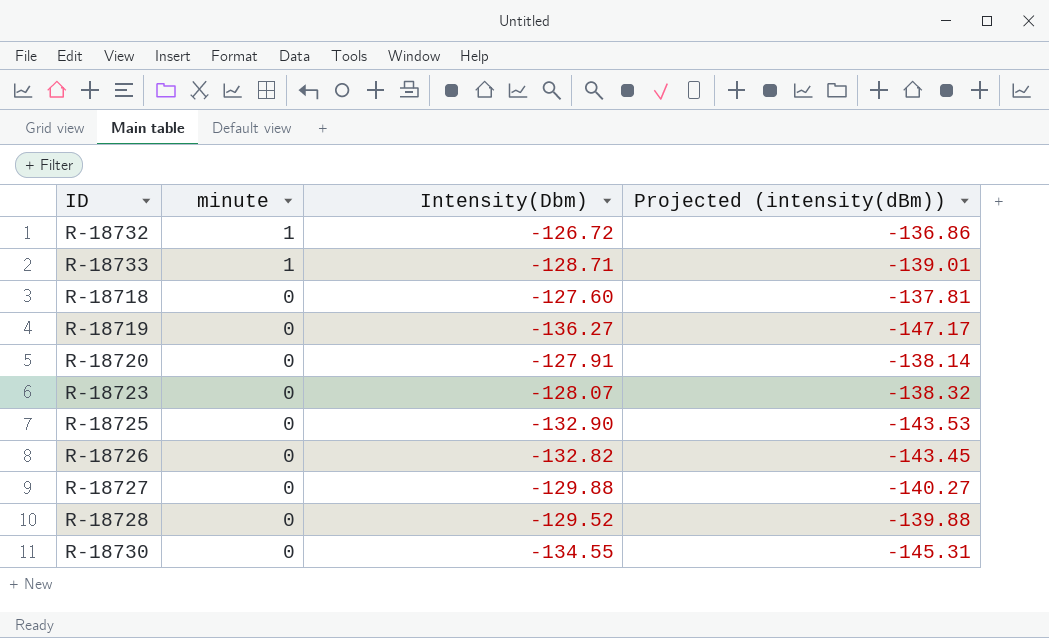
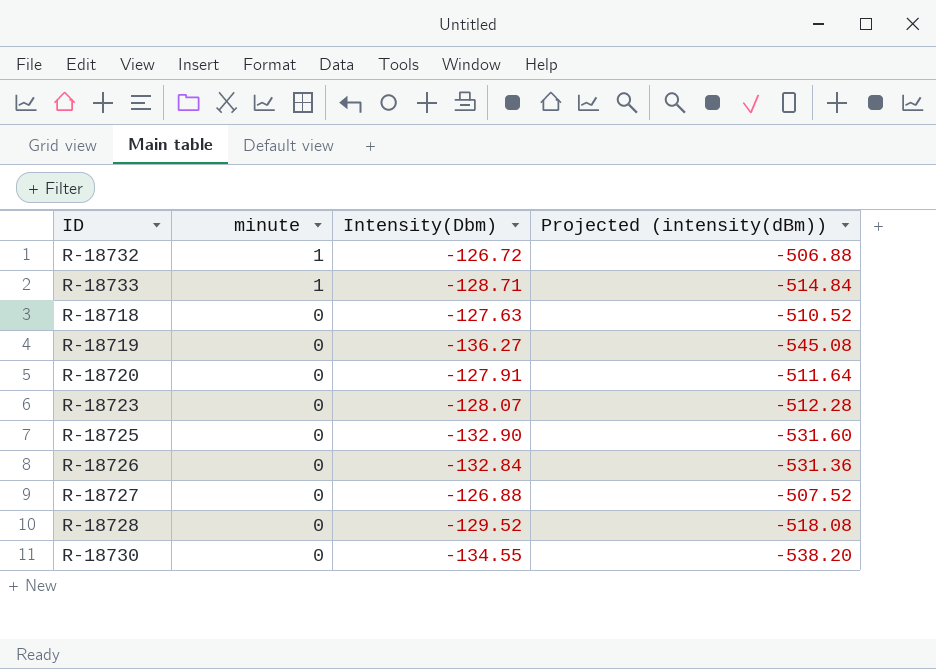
column Projected (intensity(dBm)) | formula: [Intensity(Dbm)] * 1.08 -> [Intensity(Dbm)] * 4
R-18718 | Intensity(Dbm): -127.60 -> -127.63
R-18726 | Intensity(Dbm): -132.82 -> -132.84
R-18727 | Intensity(Dbm): -129.88 -> -126.88

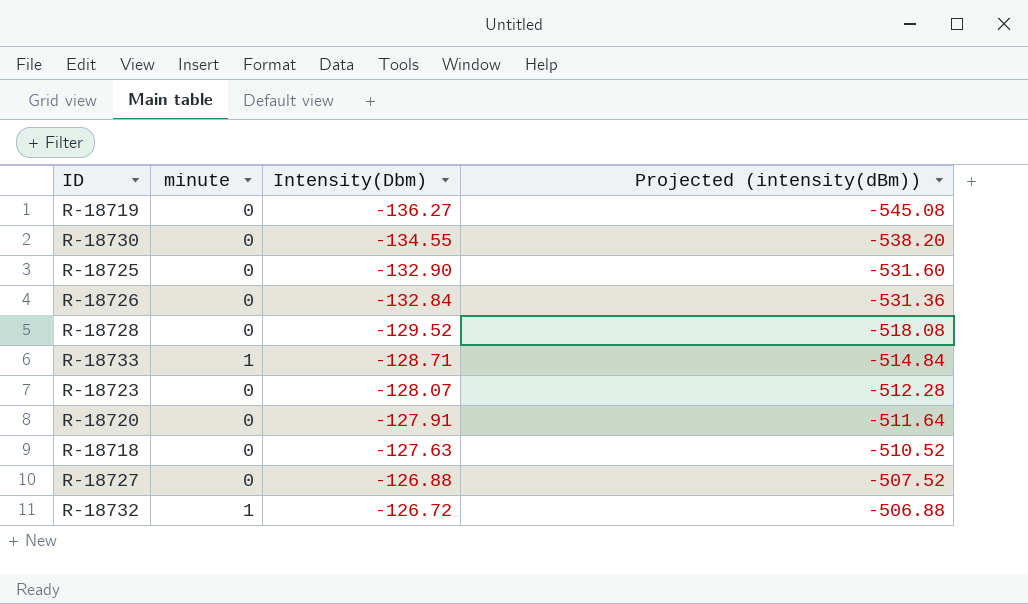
row order: minute descending -> Intensity(Dbm) ascending

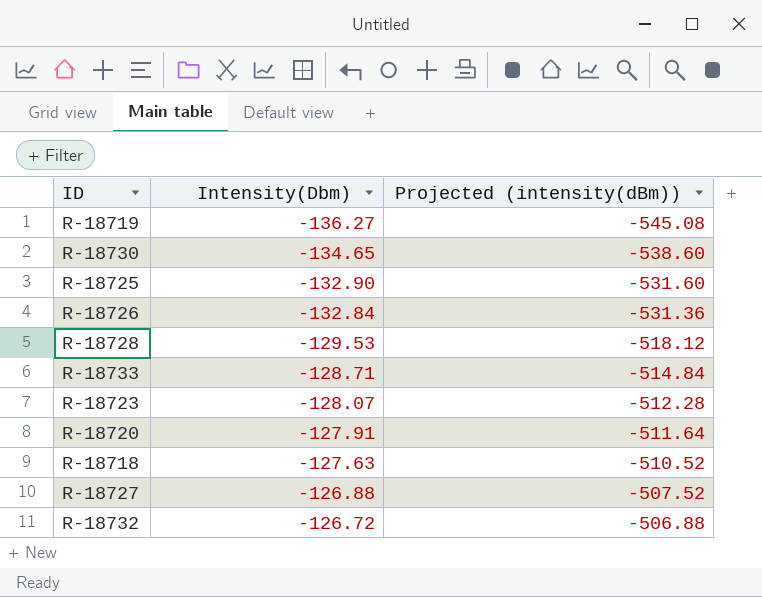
column minute | position: 2 -> none
R-18730 | Intensity(Dbm): -134.55 -> -134.65
R-18730 | Projected (intensity(dBm)): -538.20 -> -538.60
R-18728 | Intensity(Dbm): -129.52 -> -129.53
R-18728 | Projected (intensity(dBm)): -518.08 -> -518.12

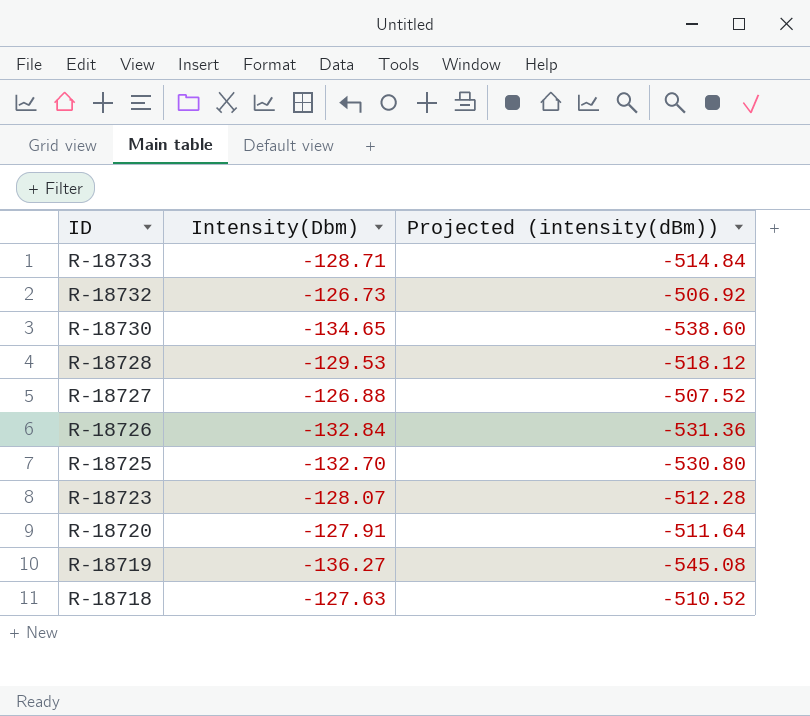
row order: Intensity(Dbm) ascending -> ID descending
R-18732 | Intensity(Dbm): -126.72 -> -126.73
R-18732 | Projected (intensity(dBm)): -506.88 -> -506.92
R-18725 | Intensity(Dbm): -132.90 -> -132.70
R-18725 | Projected (intensity(dBm)): -531.60 -> -530.80

